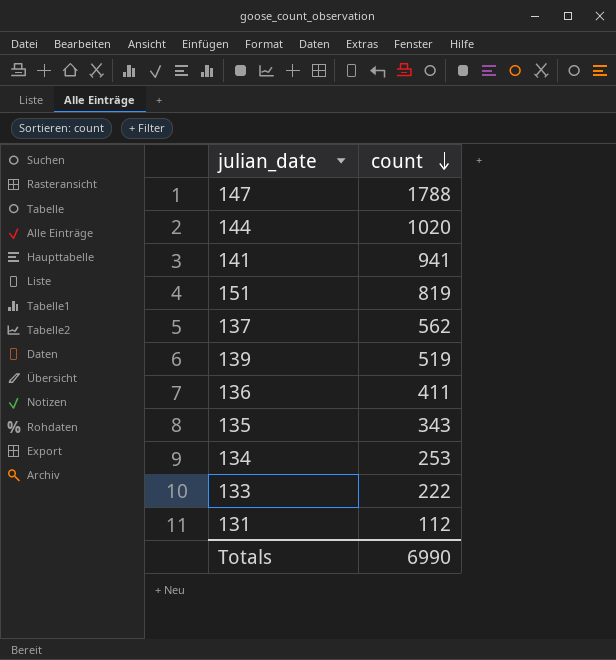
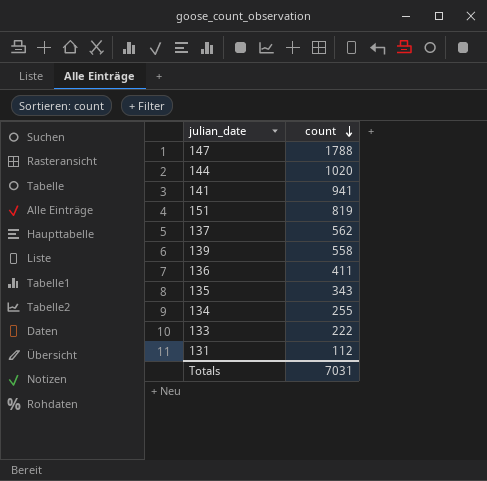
139 | count: 519 -> 558
134 | count: 253 -> 255
Totals | count: 6990 -> 7031

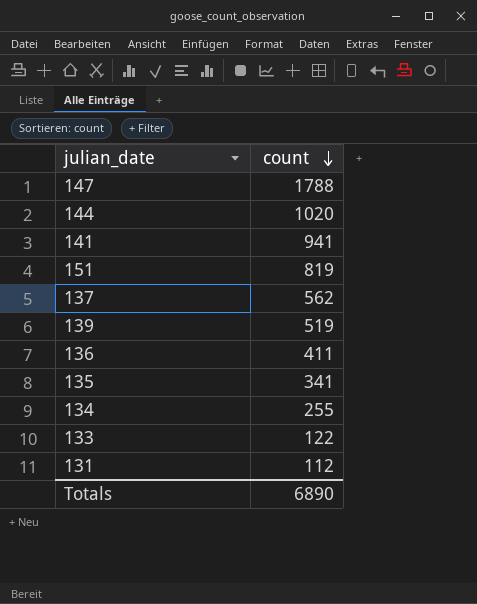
139 | count: 558 -> 519
135 | count: 343 -> 341
133 | count: 222 -> 122
Totals | count: 7031 -> 6890

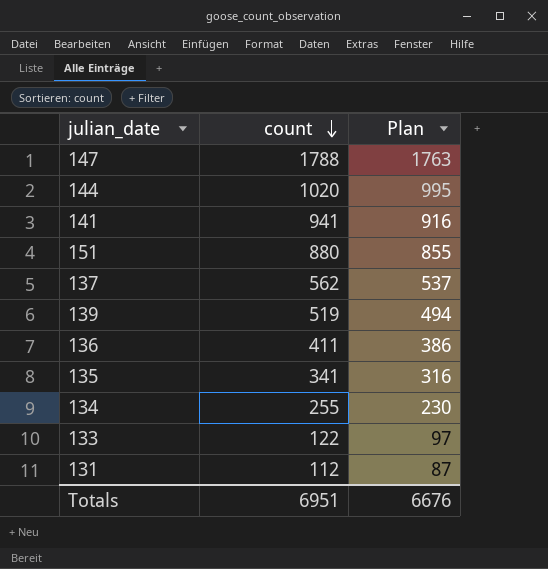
column Plan | formula: none -> [count] - 25
151 | count: 819 -> 880
Totals | count: 6890 -> 6951

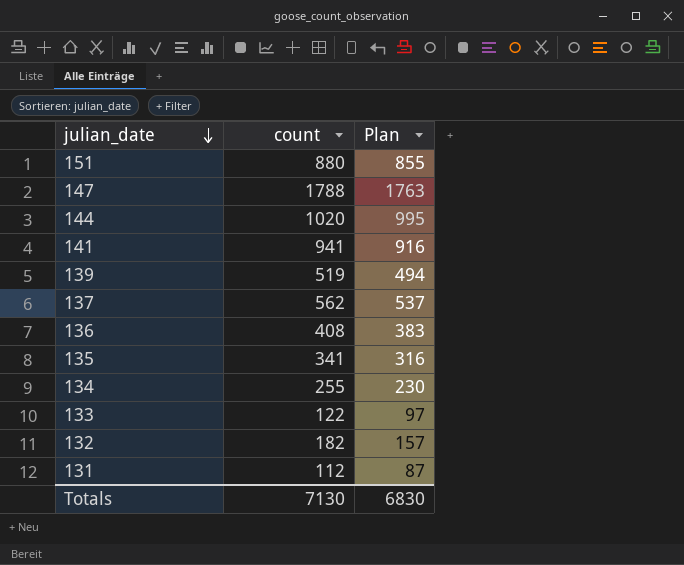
row order: count descending -> julian_date descending
136 | count: 411 -> 408
136 | Plan: 386 -> 383
row 132: none -> 182 | 157
Totals | count: 6951 -> 7130
Totals | Plan: 6676 -> 6830

